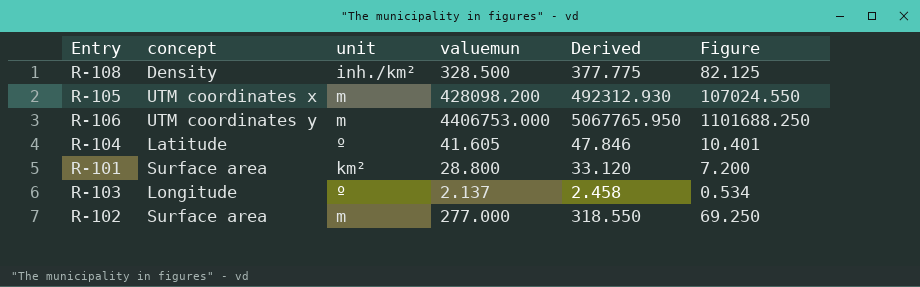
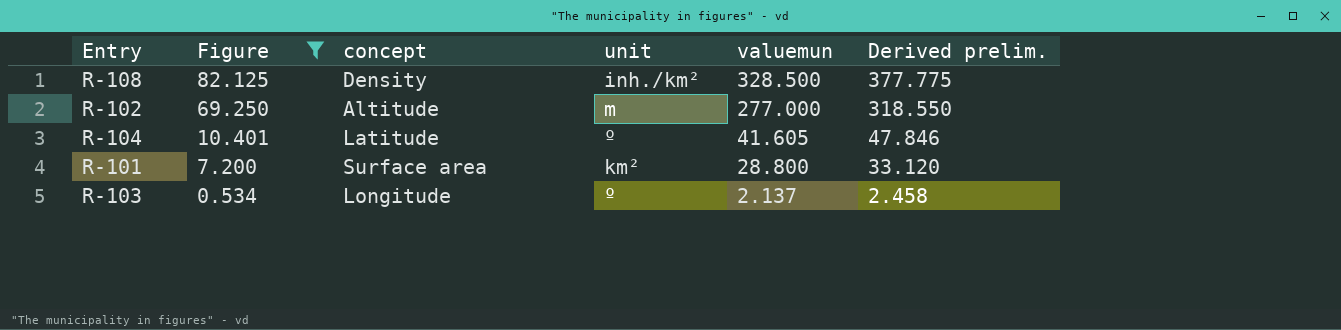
filter: none -> Figure <= 82.125
row order: none -> Figure descending
column Figure | position: 6 -> 2
column name: Derived -> Derived prelim.
R-102 | concept: Surface area -> Altitude

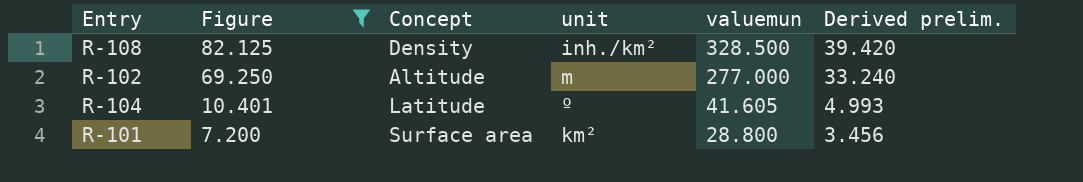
column name: concept -> Concept
column Derived prelim. | formula: [valuemun] * 1.15 -> [valuemun] * 0.12
row R-103: 0.534 | Longitude | º | 2.137 | 2.458 -> none

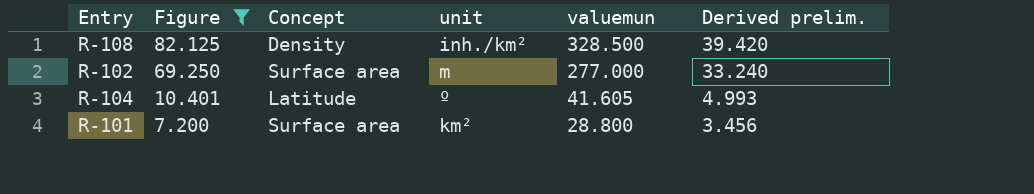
R-102 | Concept: Altitude -> Surface area

